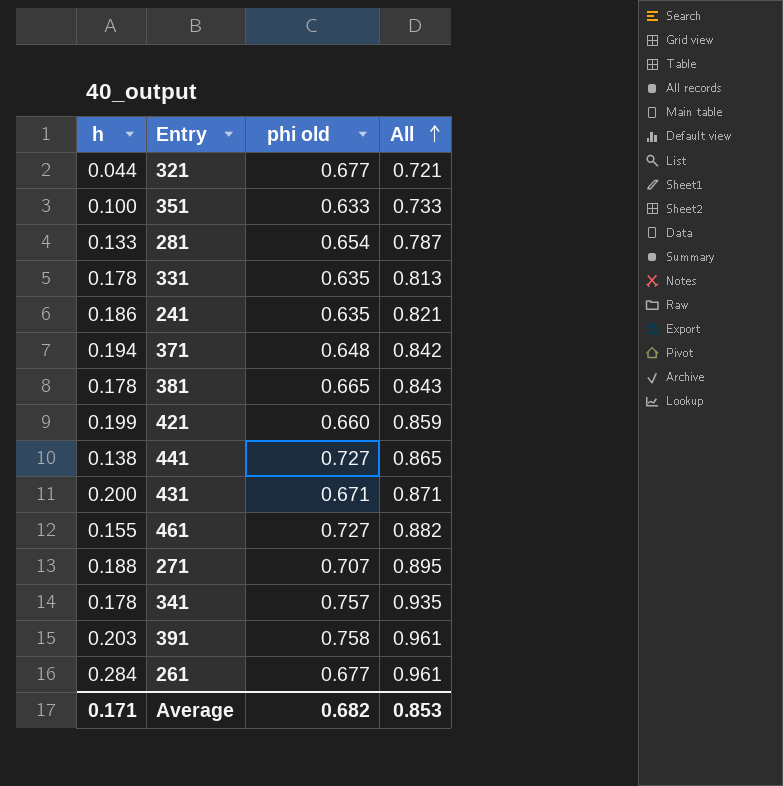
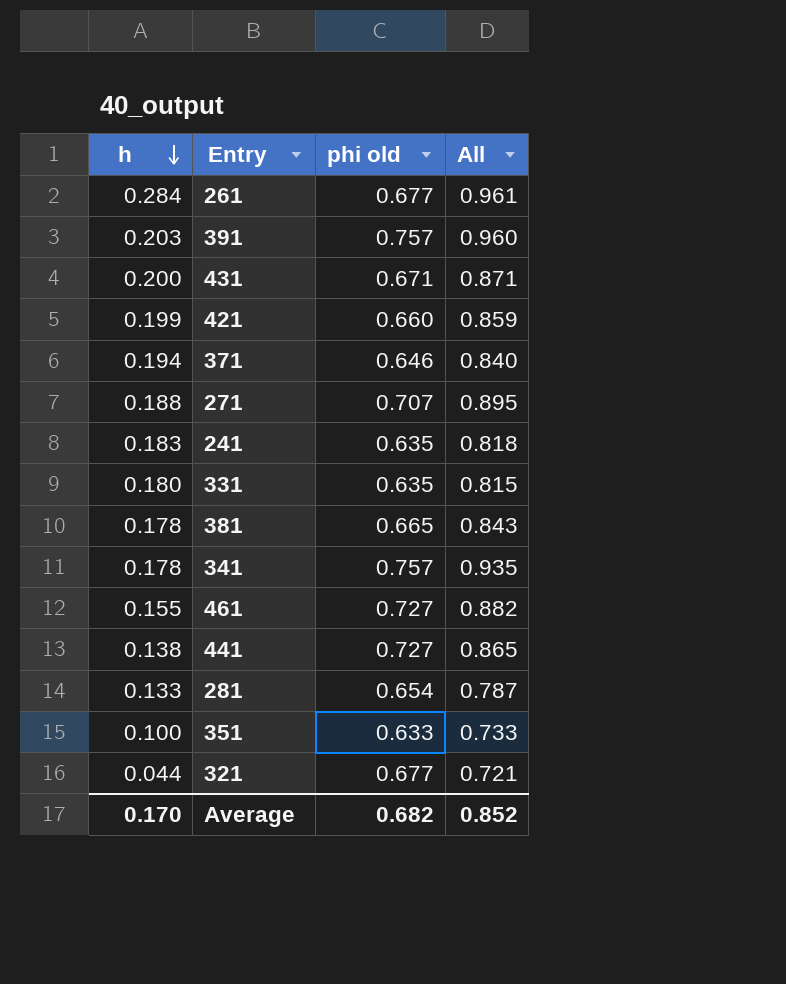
row order: All ascending -> h descending
391 | phi old: 0.758 -> 0.757
391 | All: 0.961 -> 0.960
371 | phi old: 0.648 -> 0.646
371 | All: 0.842 -> 0.840
241 | h: 0.186 -> 0.183
241 | All: 0.821 -> 0.818
331 | h: 0.178 -> 0.180
331 | All: 0.813 -> 0.815
Average | h: 0.171 -> 0.170
Average | All: 0.853 -> 0.852

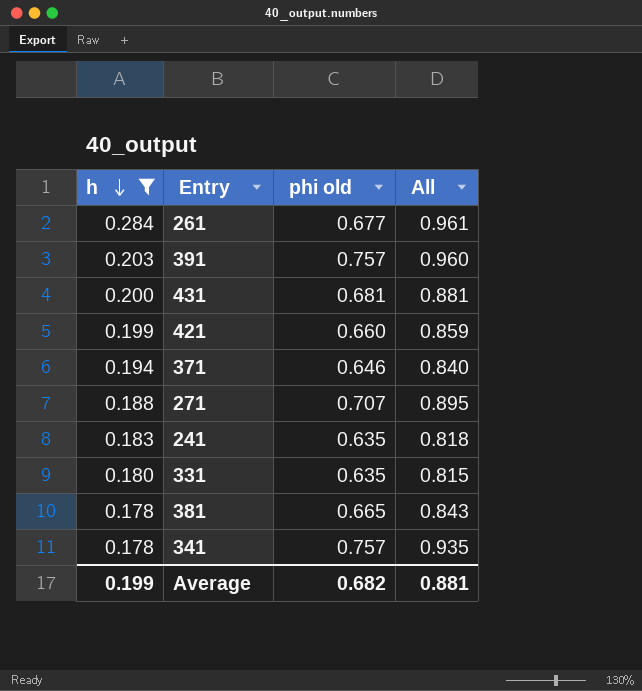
filter: none -> h >= 0.178
431 | phi old: 0.671 -> 0.681
431 | All: 0.871 -> 0.881
Average | h: 0.170 -> 0.199
Average | All: 0.852 -> 0.881

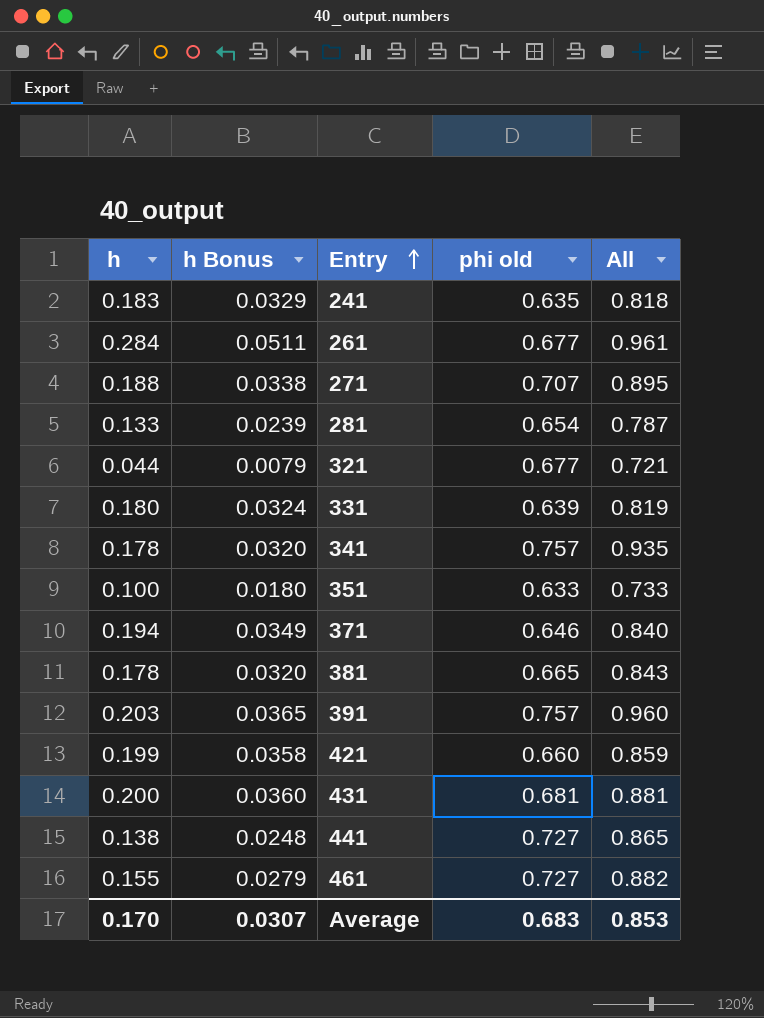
filter: h >= 0.178 -> none
row order: h descending -> Entry ascending
column h Bonus | formula: none -> [h] * 0.18
331 | phi old: 0.635 -> 0.639
331 | All: 0.815 -> 0.819
Average | h: 0.199 -> 0.170
Average | phi old: 0.682 -> 0.683
Average | All: 0.881 -> 0.853

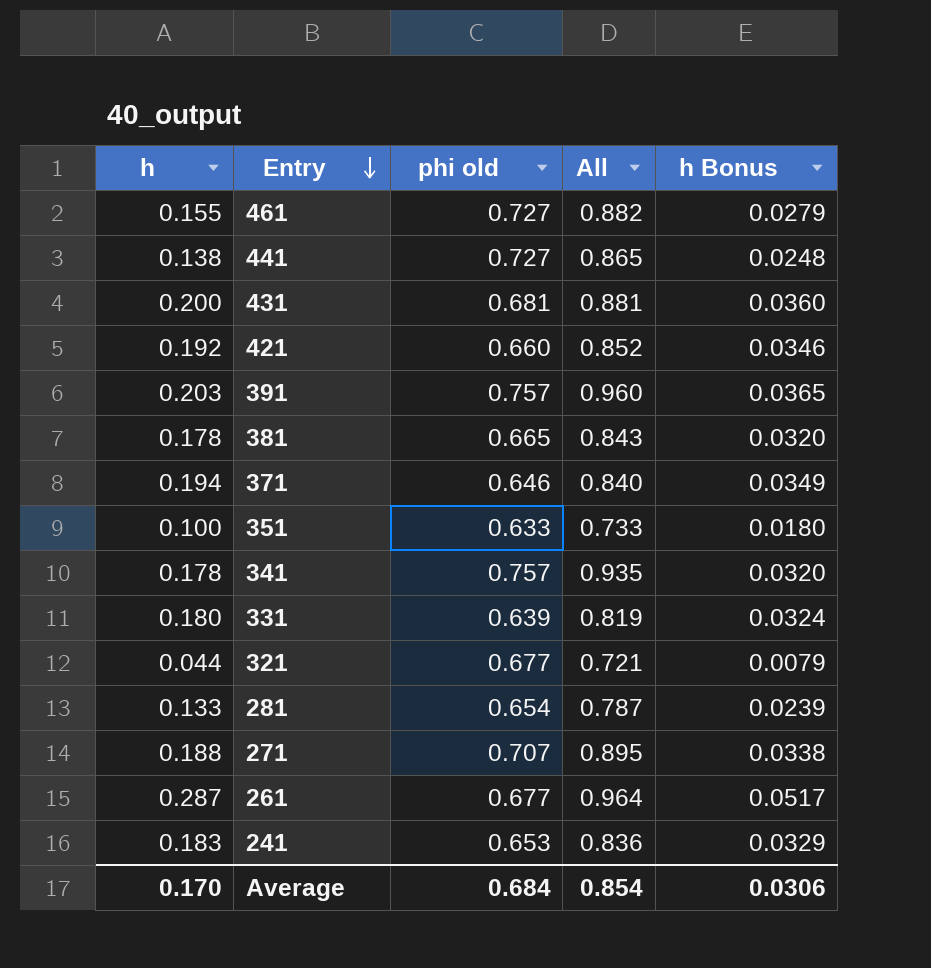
row order: Entry ascending -> Entry descending
column h Bonus | position: 2 -> 5
421 | h: 0.199 -> 0.192
421 | All: 0.859 -> 0.852
421 | h Bonus: 0.0358 -> 0.0346
261 | h: 0.284 -> 0.287
261 | All: 0.961 -> 0.964
261 | h Bonus: 0.0511 -> 0.0517
241 | phi old: 0.635 -> 0.653
241 | All: 0.818 -> 0.836
Average | phi old: 0.683 -> 0.684
Average | All: 0.853 -> 0.854
Average | h Bonus: 0.0307 -> 0.0306

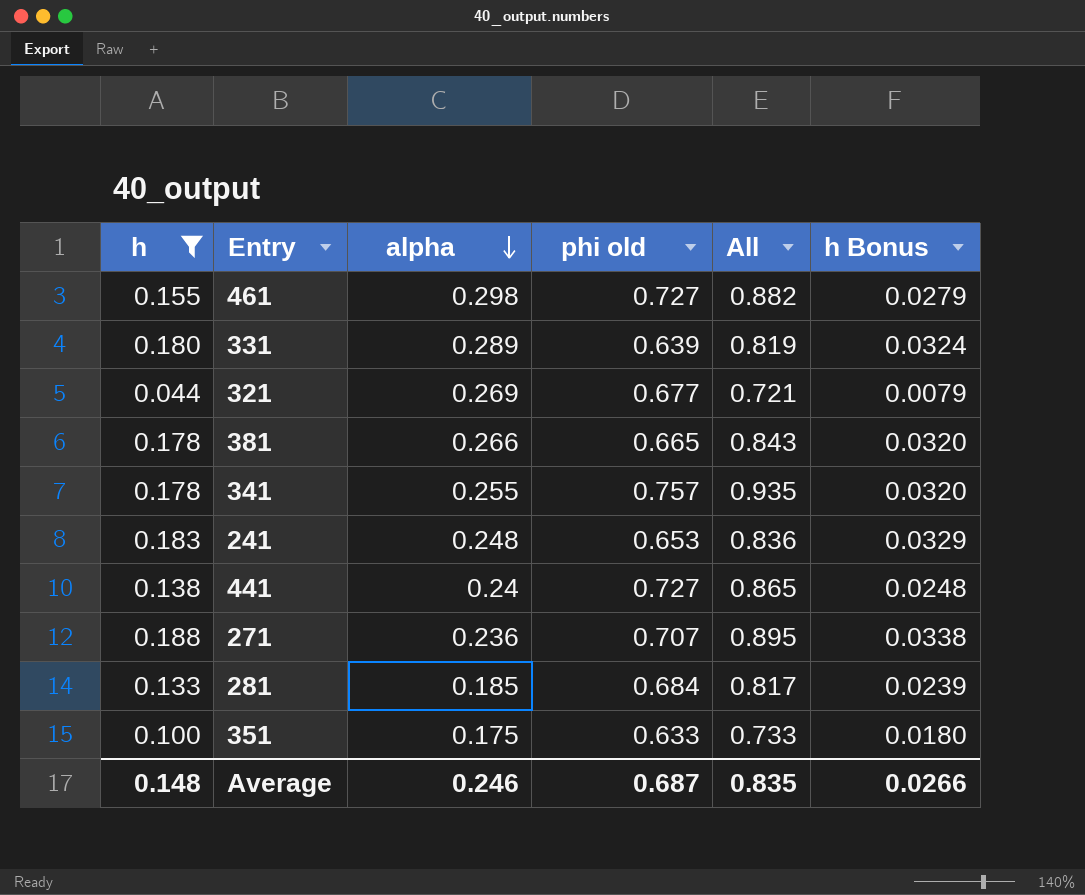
filter: none -> h <= 0.188
row order: Entry descending -> alpha descending
column alpha | position: none -> 3
281 | phi old: 0.654 -> 0.684
281 | All: 0.787 -> 0.817
Average | h: 0.170 -> 0.148
Average | phi old: 0.684 -> 0.687
Average | All: 0.854 -> 0.835
Average | h Bonus: 0.0306 -> 0.0266

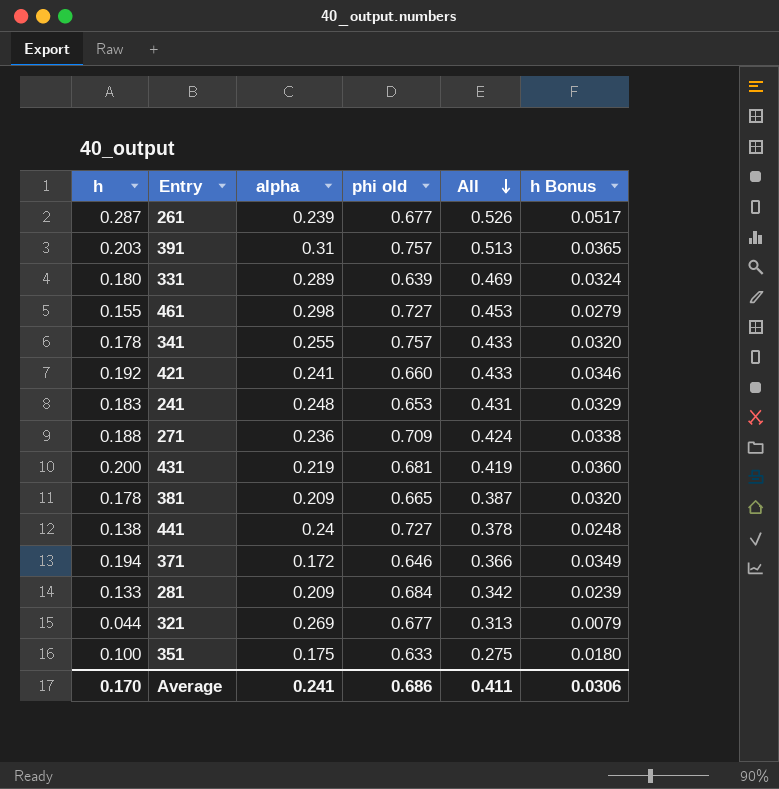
filter: h <= 0.188 -> none
row order: alpha descending -> All descending
column All | formula: [h] + [phi old] -> [h] + [alpha]
271 | phi old: 0.707 -> 0.709
381 | alpha: 0.266 -> 0.209
281 | alpha: 0.185 -> 0.209
Average | h: 0.148 -> 0.170
Average | alpha: 0.246 -> 0.241
Average | phi old: 0.687 -> 0.686
Average | All: 0.835 -> 0.411
Average | h Bonus: 0.0266 -> 0.0306

